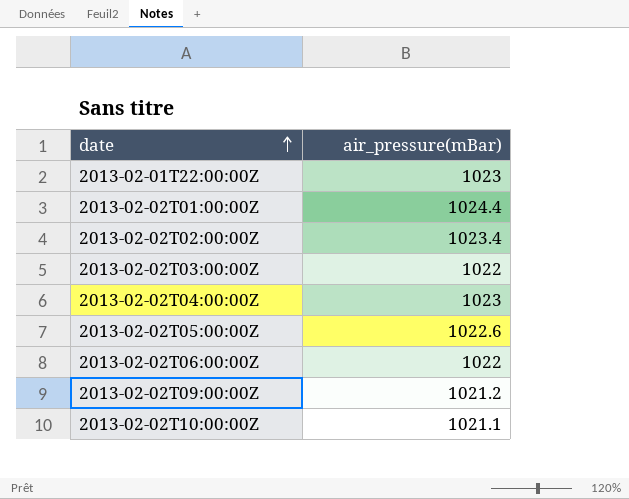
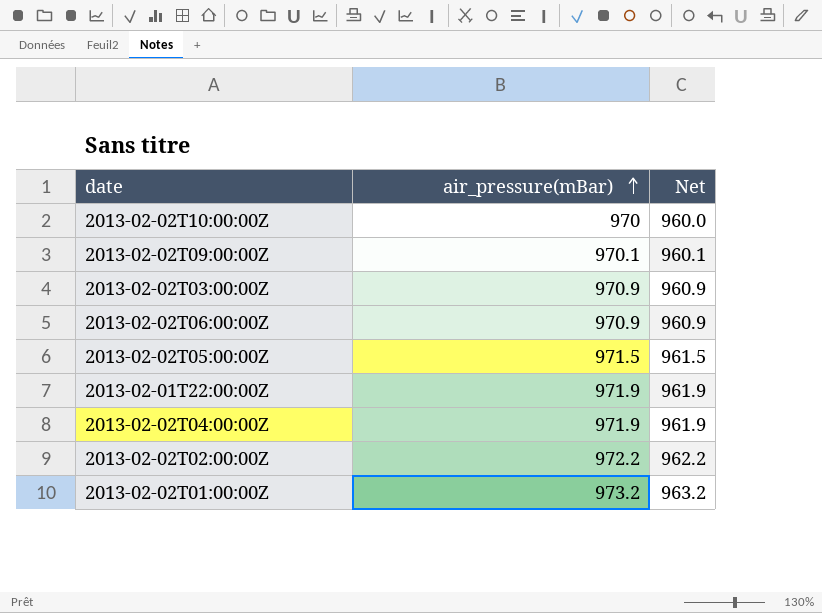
row order: date ascending -> air_pressure(mBar) ascending
column Net | formula: none -> [air_pressure(mBar)] - 10
2013-02-02T10:00:00Z | air_pressure(mBar): 1021.1 -> 970
2013-02-02T09:00:00Z | air_pressure(mBar): 1021.2 -> 970.1
2013-02-02T03:00:00Z | air_pressure(mBar): 1022 -> 970.9
2013-02-02T06:00:00Z | air_pressure(mBar): 1022 -> 970.9
2013-02-02T05:00:00Z | air_pressure(mBar): 1022.6 -> 971.5
2013-02-01T22:00:00Z | air_pressure(mBar): 1023 -> 971.9
2013-02-02T04:00:00Z | air_pressure(mBar): 1023 -> 971.9
2013-02-02T02:00:00Z | air_pressure(mBar): 1023.4 -> 972.2
2013-02-02T01:00:00Z | air_pressure(mBar): 1024.4 -> 973.2

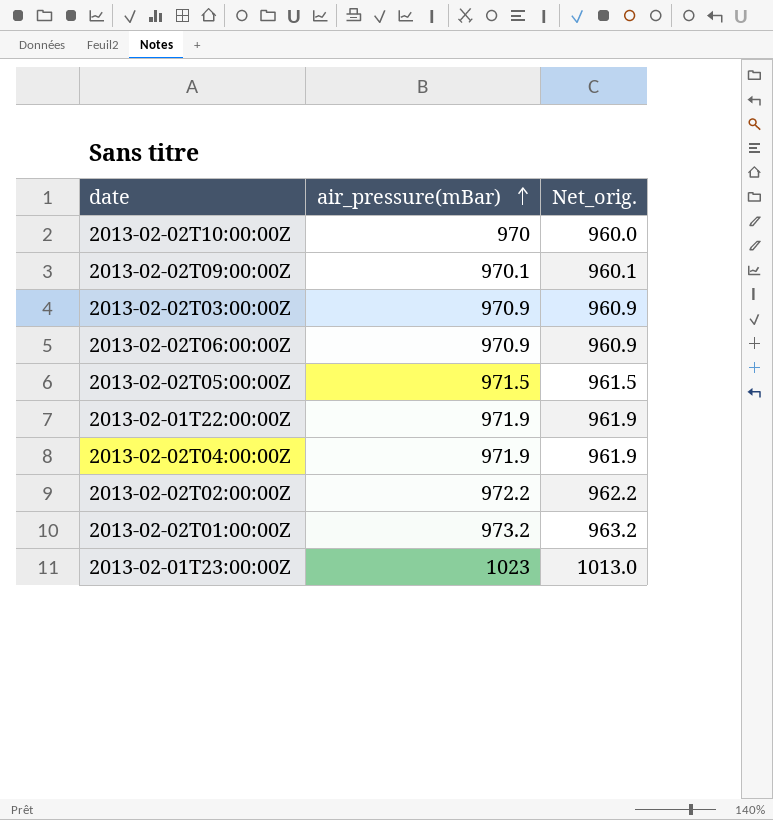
column name: Net -> Net_orig.
row 2013-02-01T23:00:00Z: none -> 1023 | 1013.0

